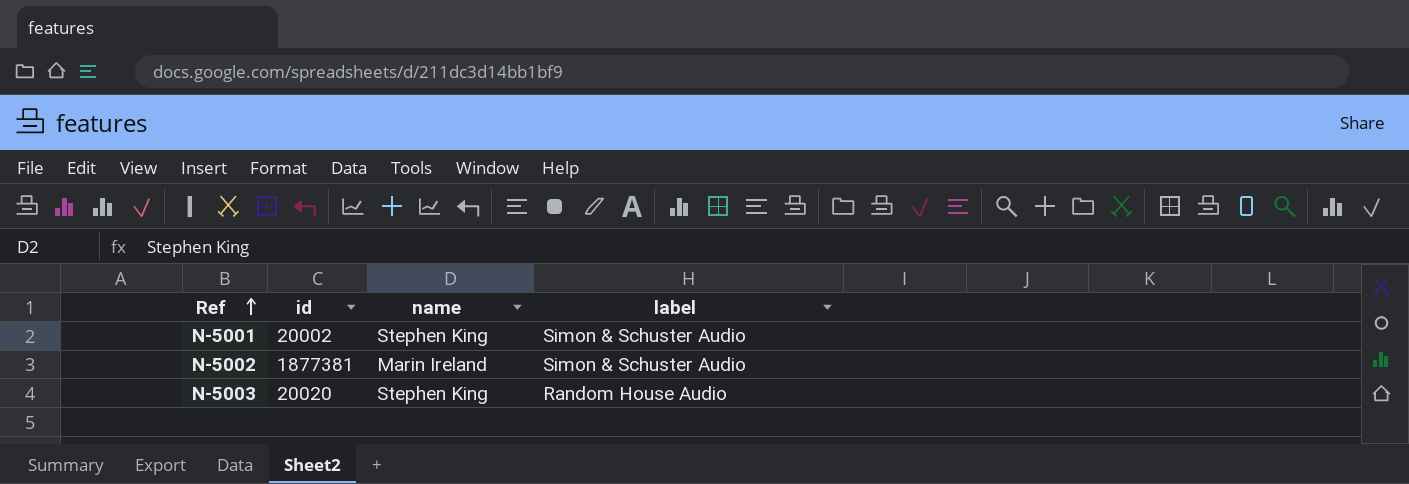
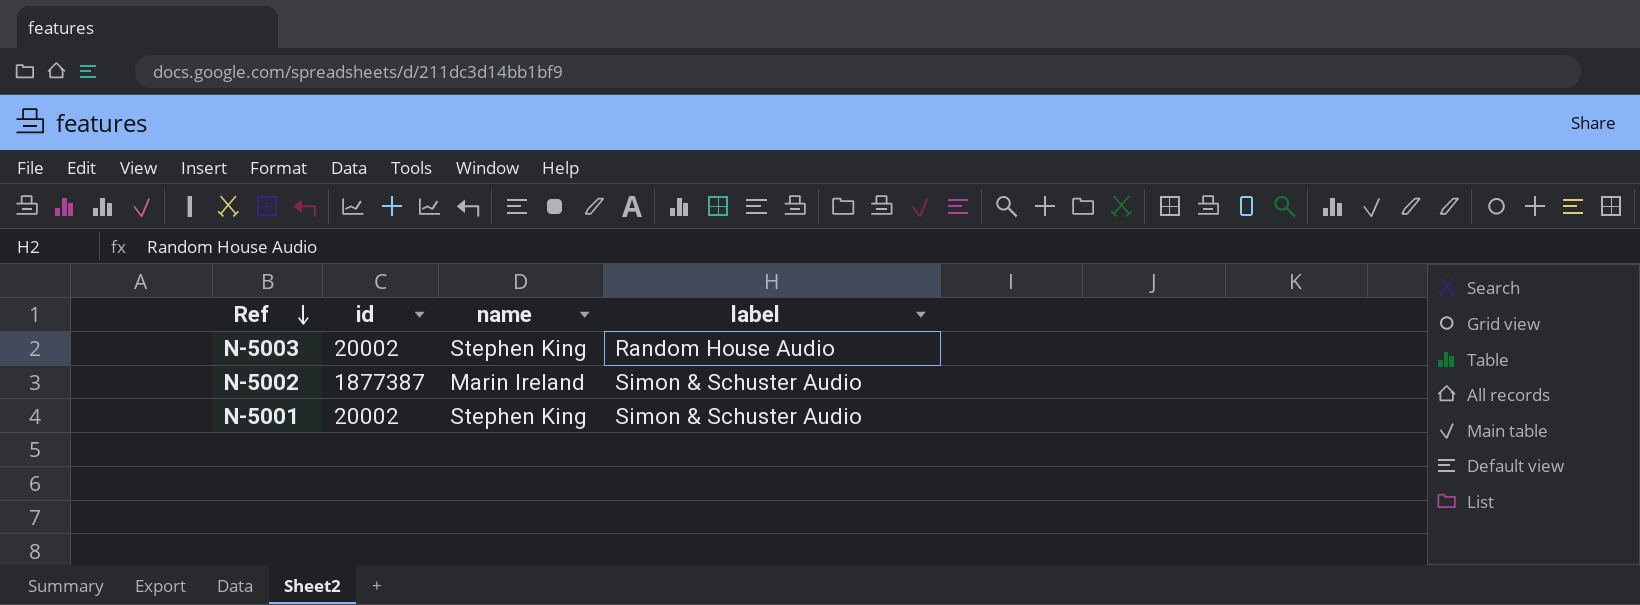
row order: Ref ascending -> Ref descending
N-5003 | id: 20020 -> 20002
N-5002 | id: 1877381 -> 1877387

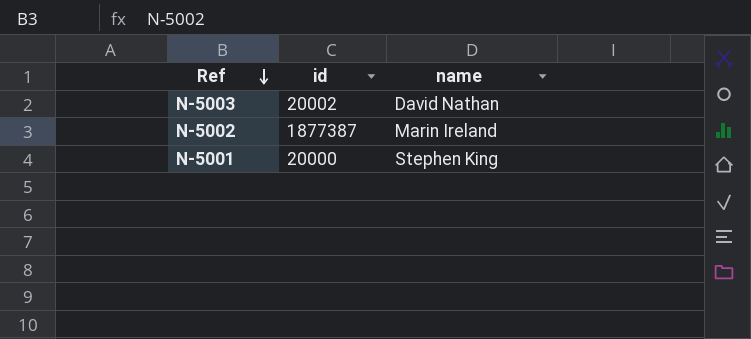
column label | position: 4 -> none
N-5003 | name: Stephen King -> David Nathan
N-5001 | id: 20002 -> 20000

